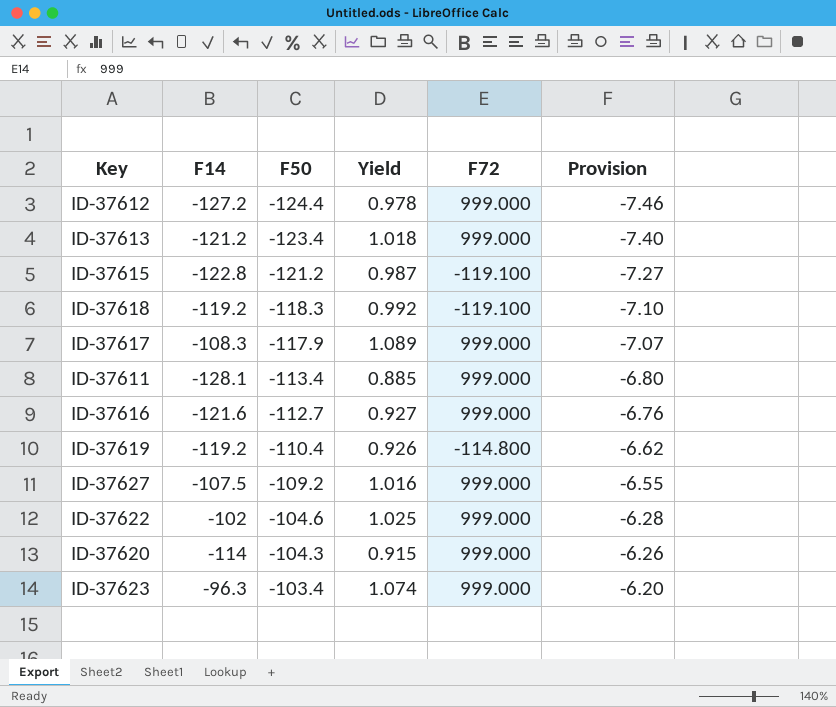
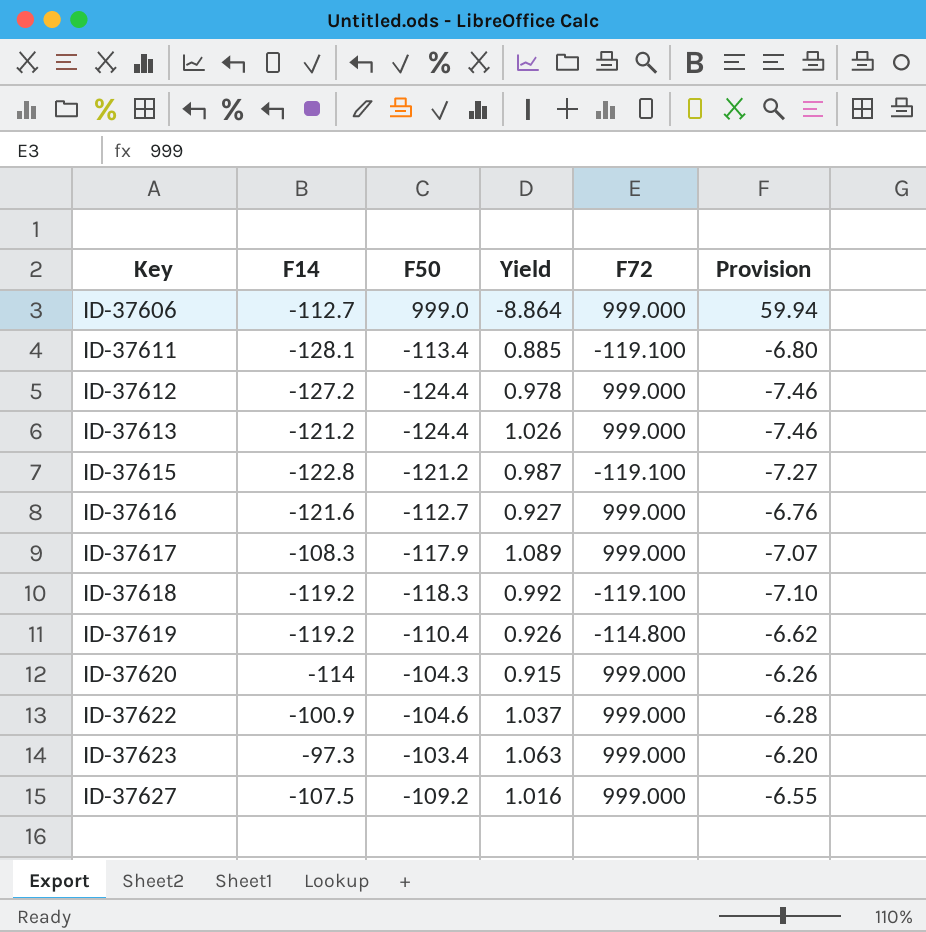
row order: F50 ascending -> Key ascending
row ID-37606: none -> -112.7 | 999.0 | -8.864 | 999.000 | 59.94
ID-37611 | F72: 999.000 -> -119.100
ID-37613 | F50: -123.4 -> -124.4
ID-37613 | Yield: 1.018 -> 1.026
ID-37613 | Provision: -7.40 -> -7.46
ID-37622 | F14: -102 -> -100.9
ID-37622 | Yield: 1.025 -> 1.037
ID-37623 | F14: -96.3 -> -97.3
ID-37623 | Yield: 1.074 -> 1.063

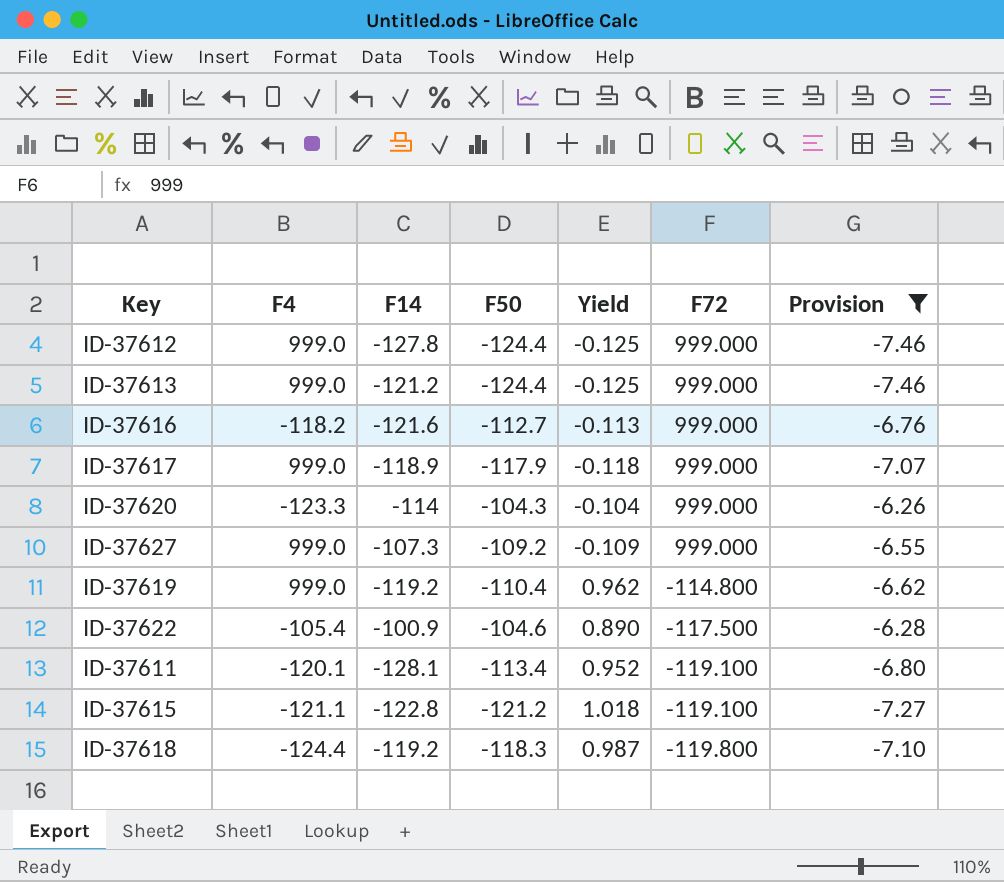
filter: none -> Provision <= -6.26
row order: Key ascending -> F72 descending
column F4 | position: none -> 2
column Yield | formula: [F50] / [F14] -> [F50] / [F72]
ID-37612 | F14: -127.2 -> -127.8
ID-37617 | F14: -108.3 -> -118.9
ID-37627 | F14: -107.5 -> -107.3
ID-37622 | F72: 999.000 -> -117.500
ID-37618 | F72: -119.100 -> -119.800

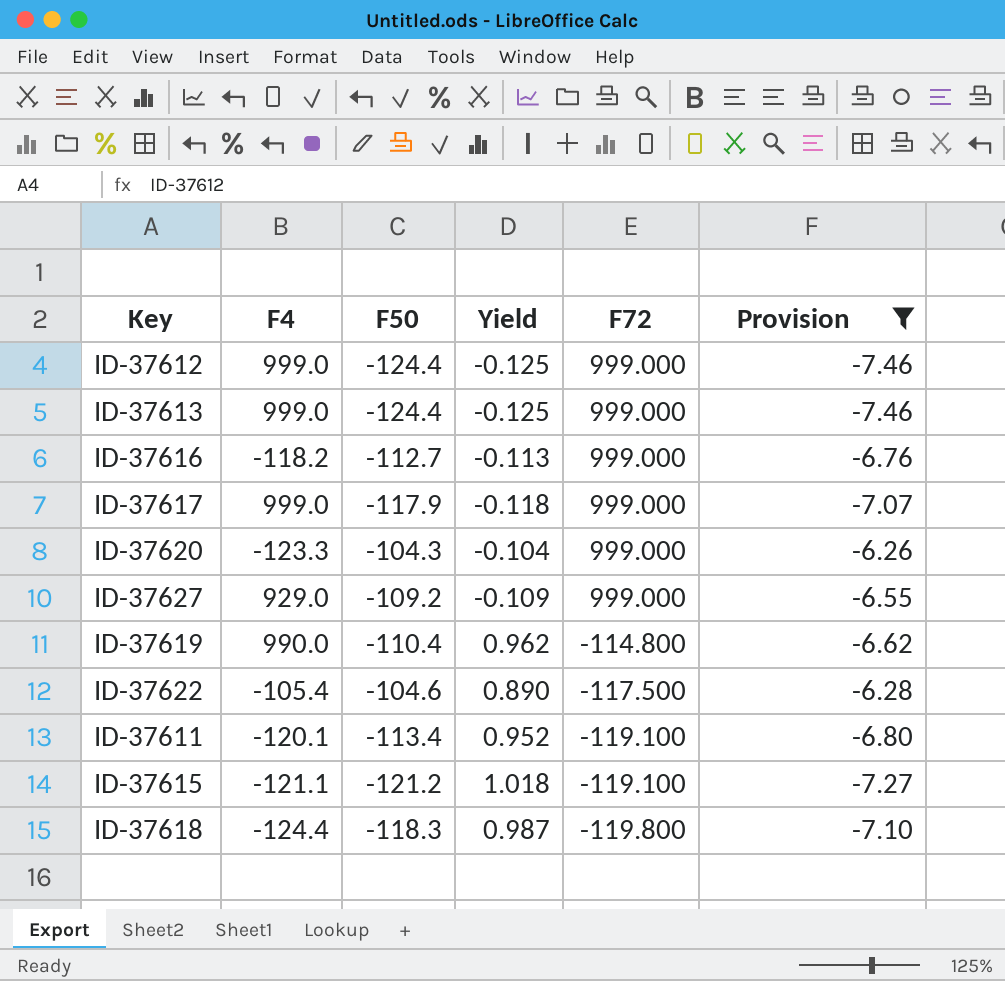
column F14 | position: 3 -> none
ID-37627 | F4: 999.0 -> 929.0
ID-37619 | F4: 999.0 -> 990.0

